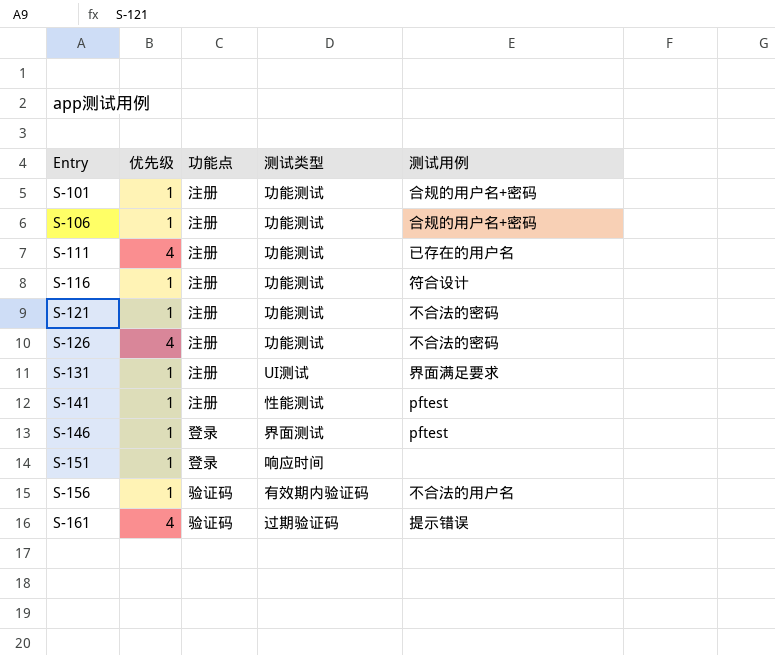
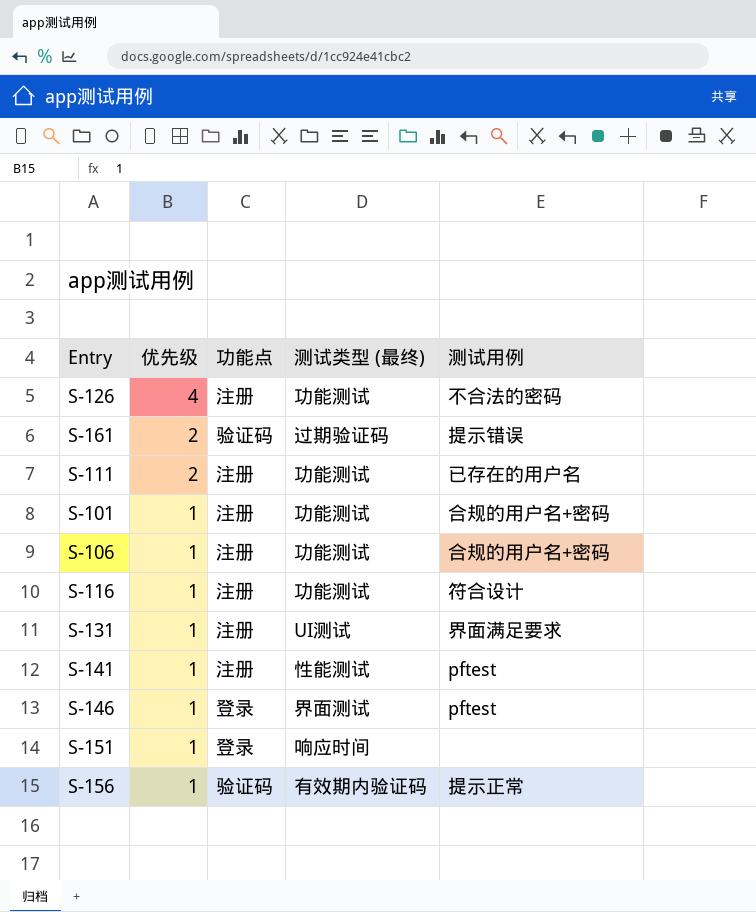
row order: Entry ascending -> 优先级 descending
column name: 测试类型 -> 测试类型 (最终)
row S-121: 1 | 注册 | 功能测试 | 不合法的密码 -> none
S-161 | 优先级: 4 -> 2
S-111 | 优先级: 4 -> 2
S-156 | 测试用例: 不合法的用户名 -> 提示正常

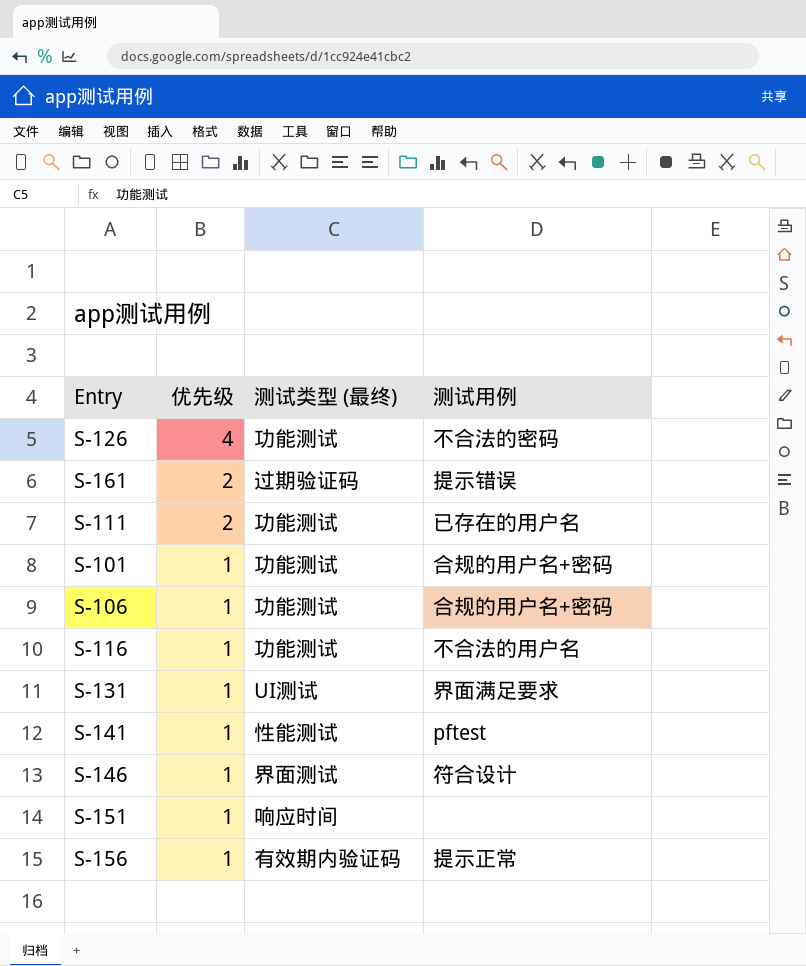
column 功能点 | position: 3 -> none
S-116 | 测试用例: 符合设计 -> 不合法的用户名
S-146 | 测试用例: pftest -> 符合设计

